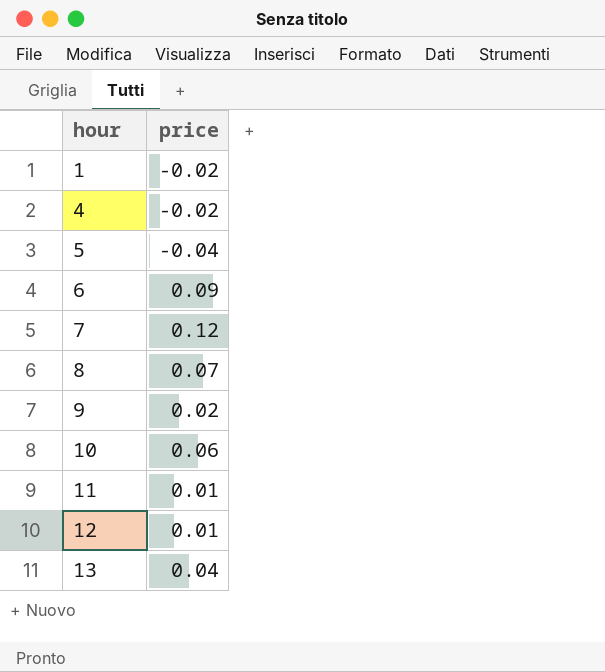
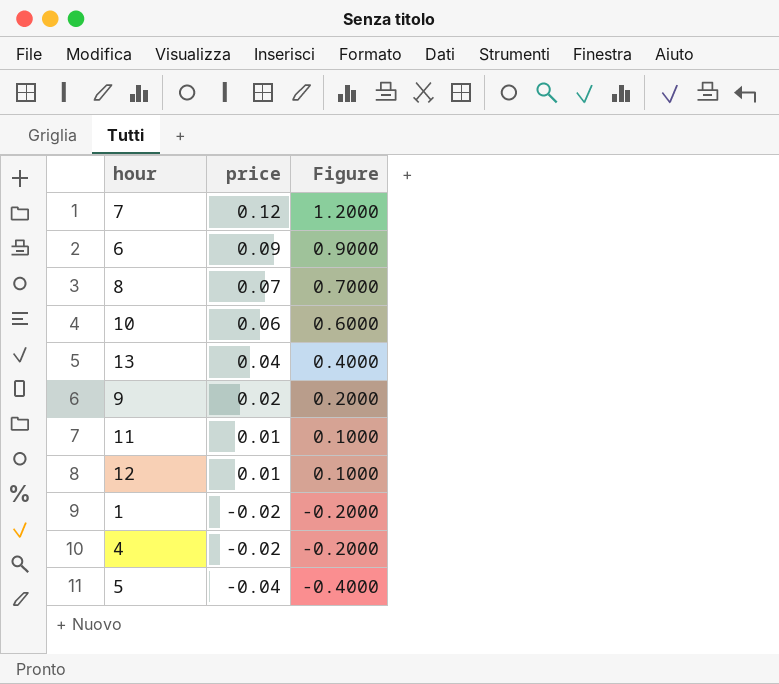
row order: hour ascending -> price descending
column Figure | formula: none -> [price] * 10

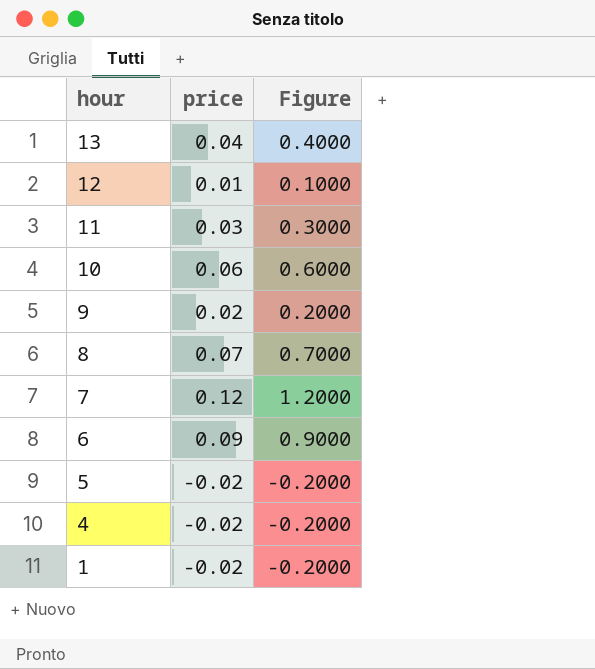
row order: price descending -> hour descending
11 | price: 0.01 -> 0.03
11 | Figure: 0.1000 -> 0.3000
5 | price: -0.04 -> -0.02
5 | Figure: -0.4000 -> -0.2000

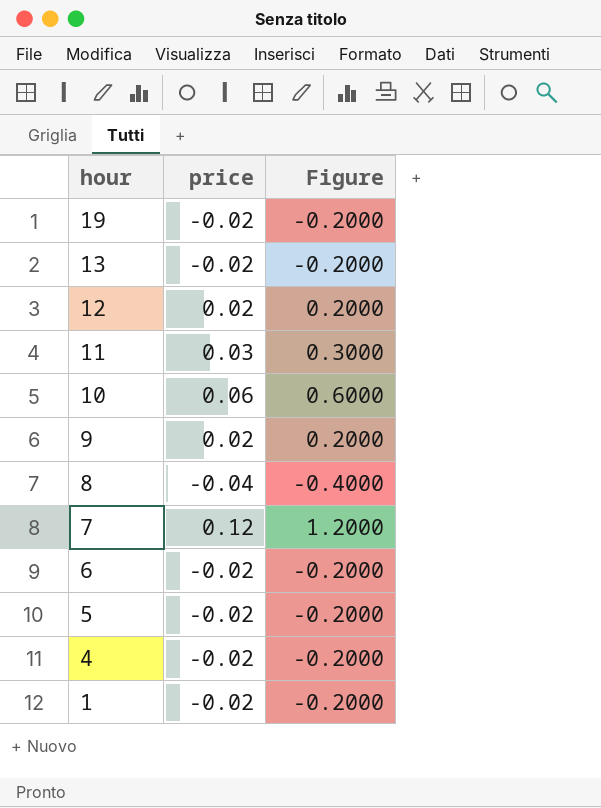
row 19: none -> -0.02 | -0.2000
13 | price: 0.04 -> -0.02
13 | Figure: 0.4000 -> -0.2000
12 | price: 0.01 -> 0.02
12 | Figure: 0.1000 -> 0.2000
8 | price: 0.07 -> -0.04
8 | Figure: 0.7000 -> -0.4000
6 | price: 0.09 -> -0.02
6 | Figure: 0.9000 -> -0.2000

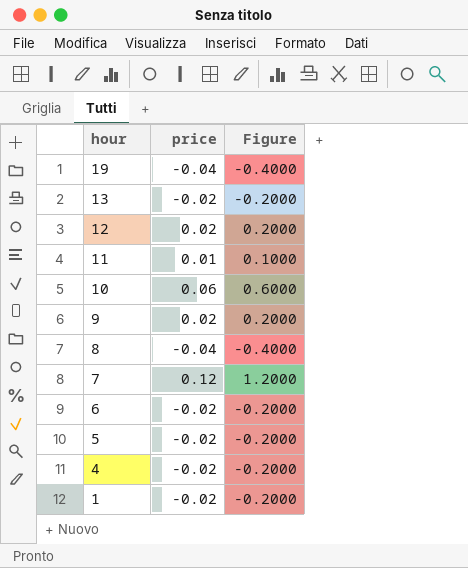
19 | price: -0.02 -> -0.04
19 | Figure: -0.2000 -> -0.4000
11 | price: 0.03 -> 0.01
11 | Figure: 0.3000 -> 0.1000

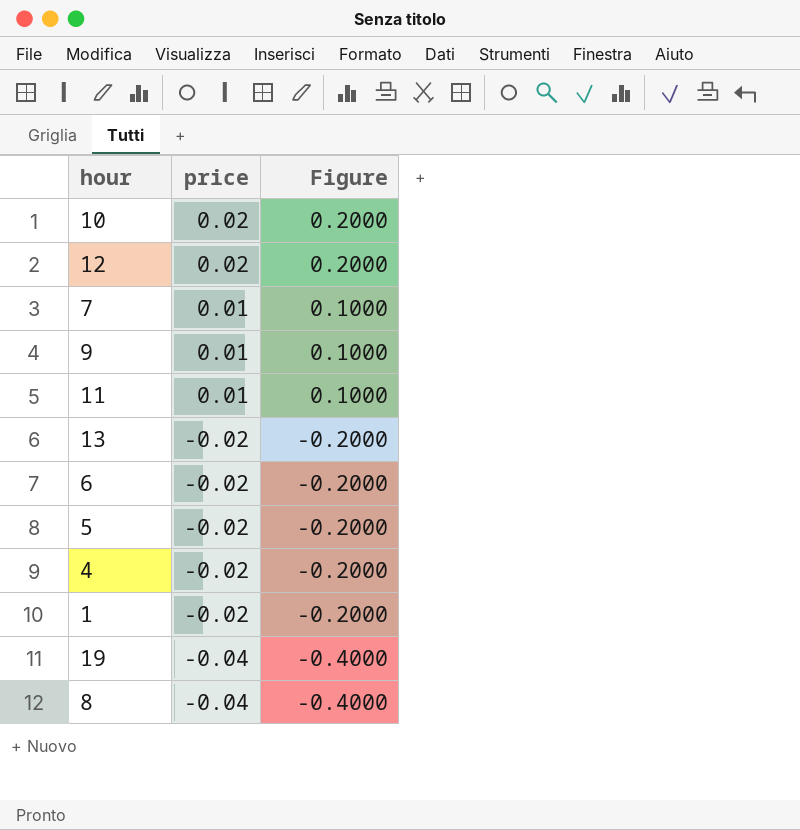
row order: hour descending -> price descending
10 | price: 0.06 -> 0.02
10 | Figure: 0.6000 -> 0.2000
7 | price: 0.12 -> 0.01
7 | Figure: 1.2000 -> 0.1000
9 | price: 0.02 -> 0.01
9 | Figure: 0.2000 -> 0.1000

